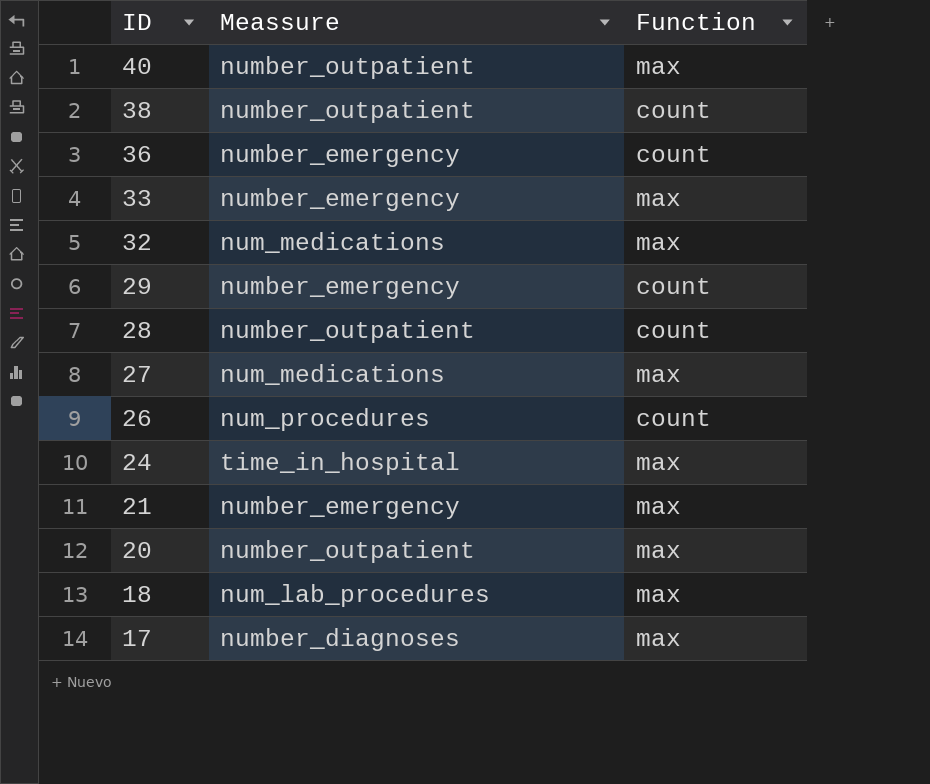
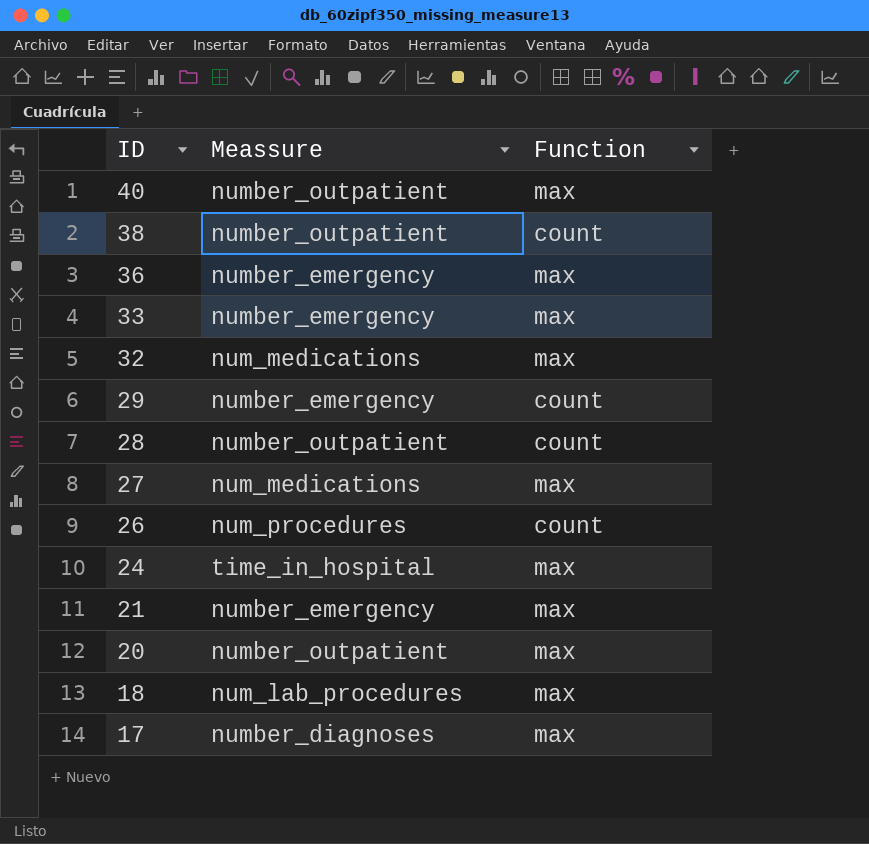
36 | Function: count -> max

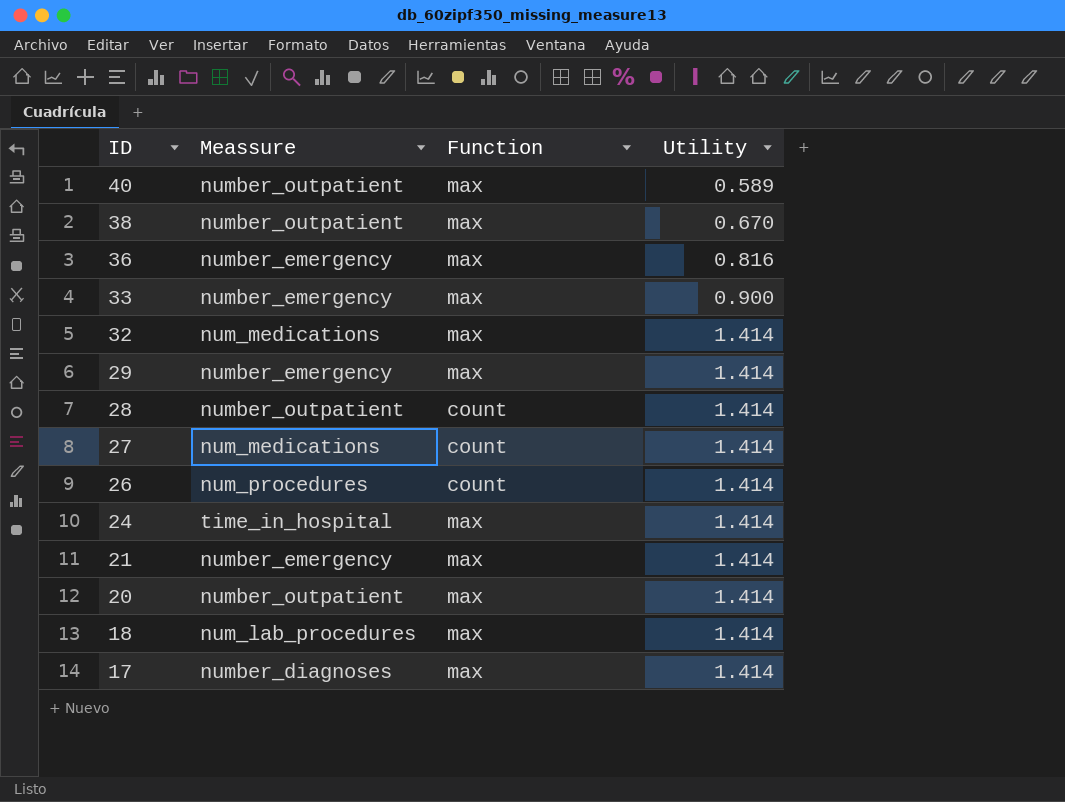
column Utility | position: none -> 4
38 | Function: count -> max
29 | Function: count -> max
27 | Function: max -> count

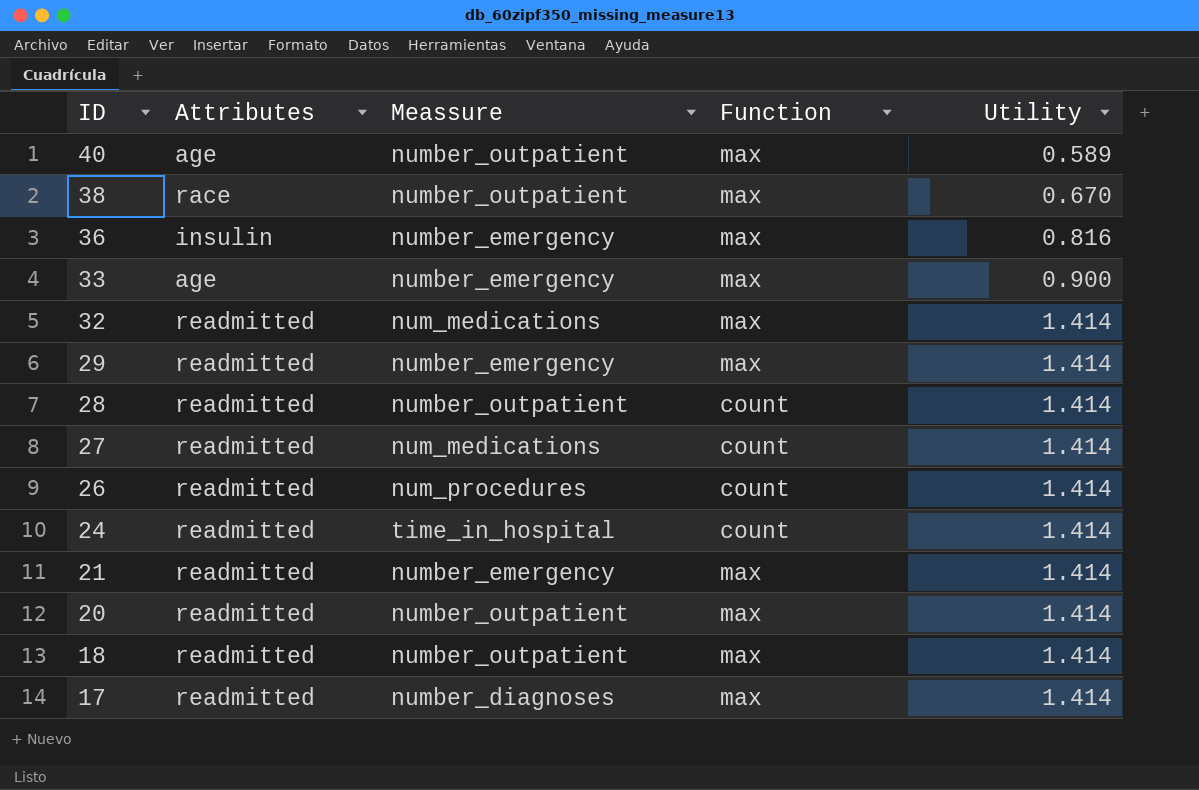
column Attributes | position: none -> 2
24 | Function: max -> count
18 | Meassure: num_lab_procedures -> number_outpatient

